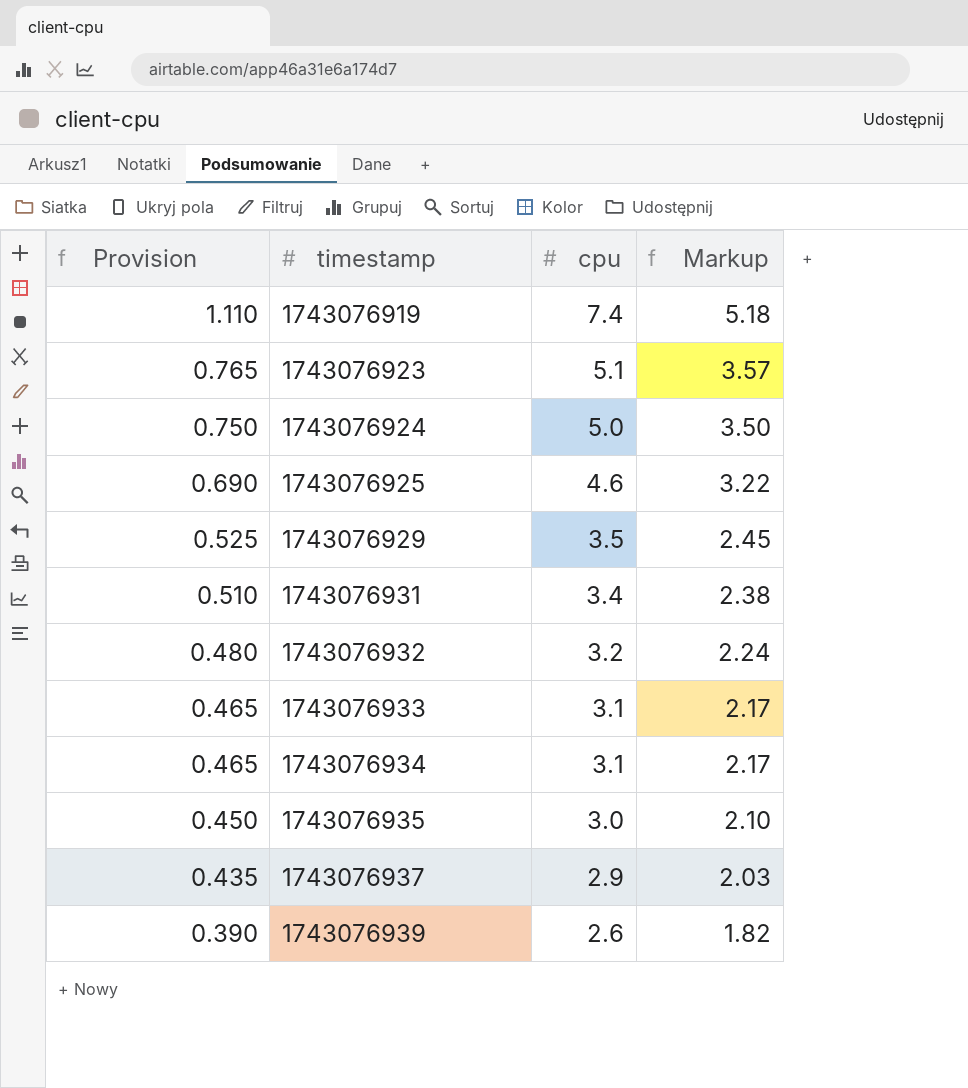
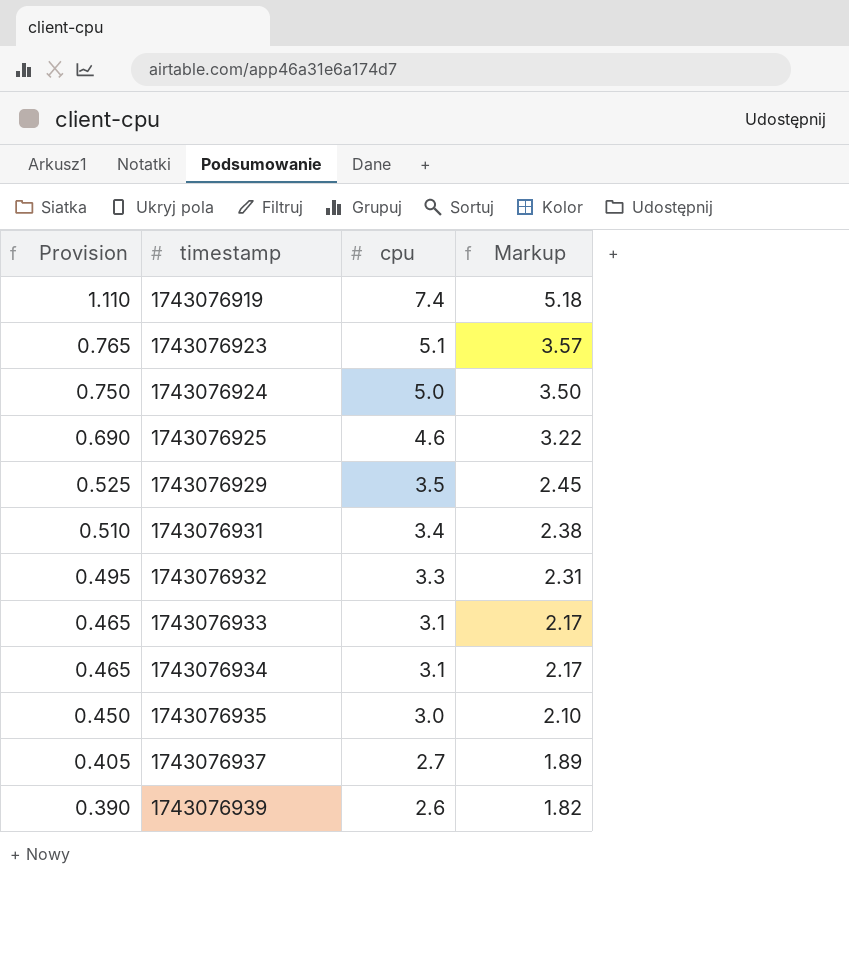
1743076932 | Provision: 0.480 -> 0.495
1743076932 | cpu: 3.2 -> 3.3
1743076932 | Markup: 2.24 -> 2.31
1743076937 | Provision: 0.435 -> 0.405
1743076937 | cpu: 2.9 -> 2.7
1743076937 | Markup: 2.03 -> 1.89

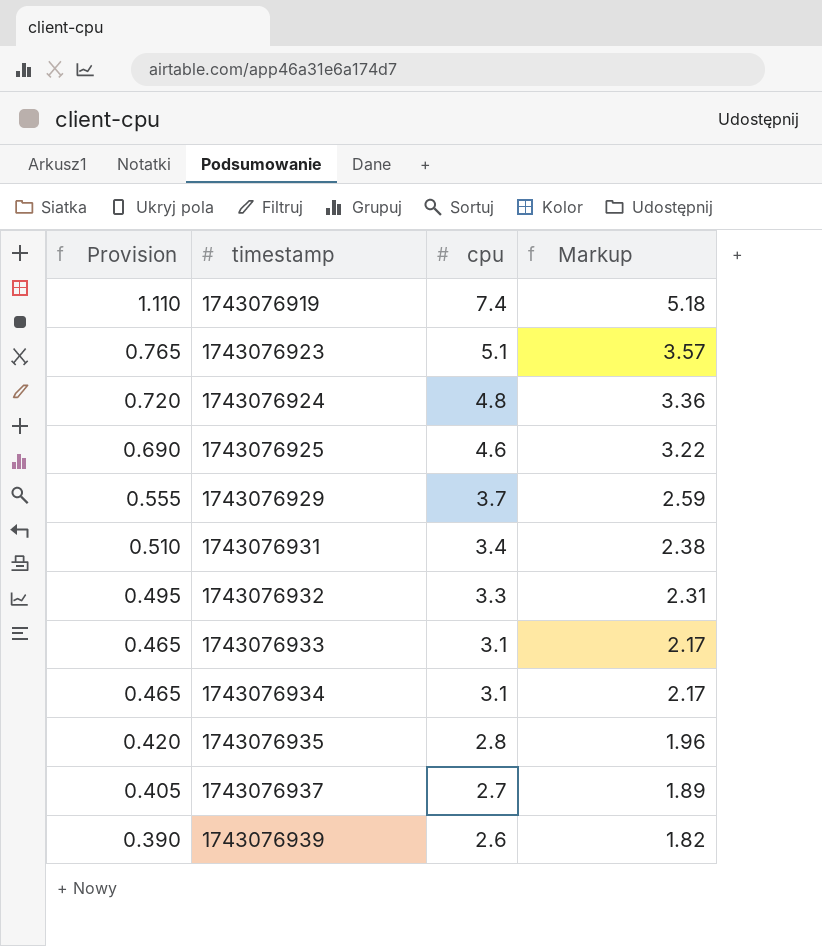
1743076924 | Provision: 0.750 -> 0.720
1743076924 | cpu: 5.0 -> 4.8
1743076924 | Markup: 3.50 -> 3.36
1743076929 | Provision: 0.525 -> 0.555
1743076929 | cpu: 3.5 -> 3.7
1743076929 | Markup: 2.45 -> 2.59
1743076935 | Provision: 0.450 -> 0.420
1743076935 | cpu: 3.0 -> 2.8
1743076935 | Markup: 2.10 -> 1.96

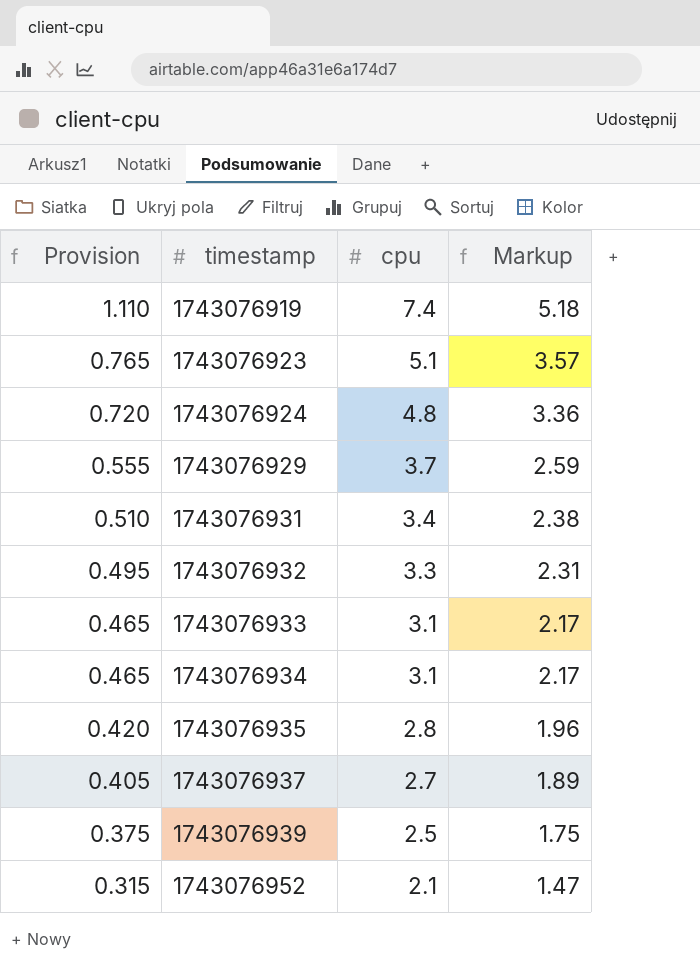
row 1743076925: 0.690 | 4.6 | 3.22 -> none
1743076939 | Provision: 0.390 -> 0.375
1743076939 | cpu: 2.6 -> 2.5
1743076939 | Markup: 1.82 -> 1.75
row 1743076952: none -> 0.315 | 2.1 | 1.47

